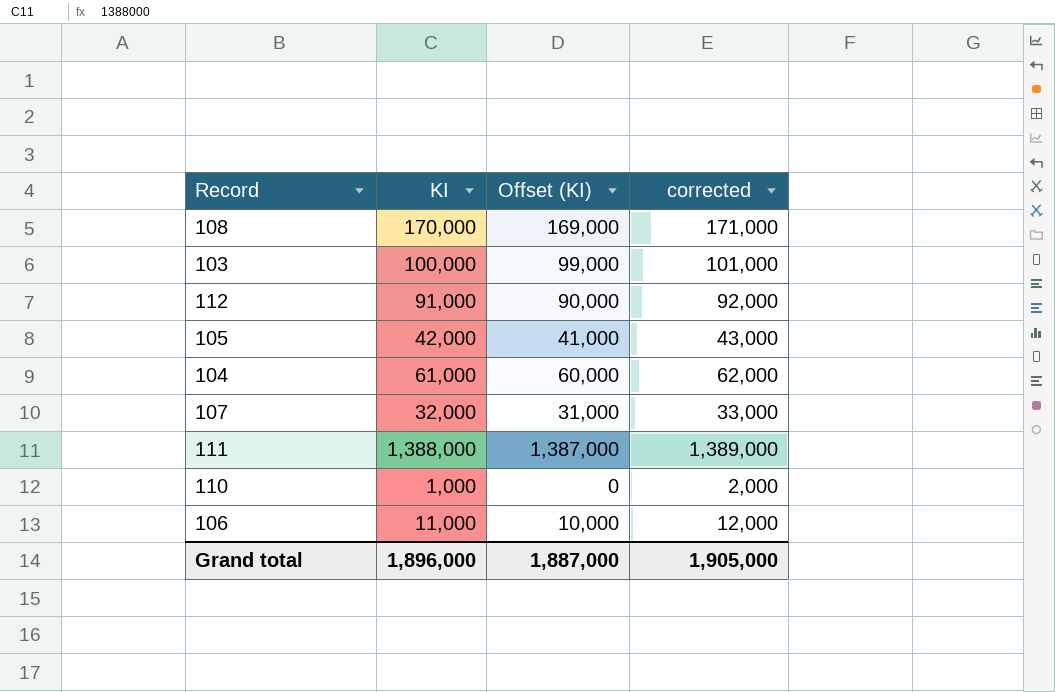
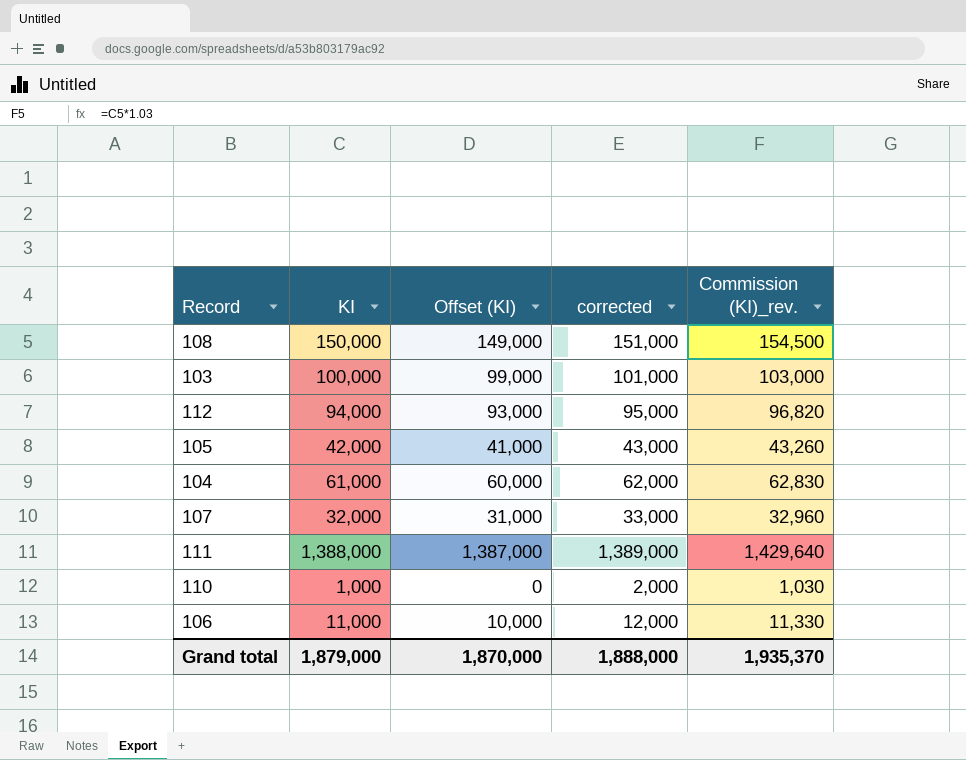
column Commission (KI)_rev. | formula: none -> [KI] * 1.03
108 | KI: 170,000 -> 150,000
108 | Offset (KI): 169,000 -> 149,000
108 | corrected: 171,000 -> 151,000
112 | KI: 91,000 -> 94,000
112 | Offset (KI): 90,000 -> 93,000
112 | corrected: 92,000 -> 95,000
Grand total | KI: 1,896,000 -> 1,879,000
Grand total | Offset (KI): 1,887,000 -> 1,870,000
Grand total | corrected: 1,905,000 -> 1,888,000

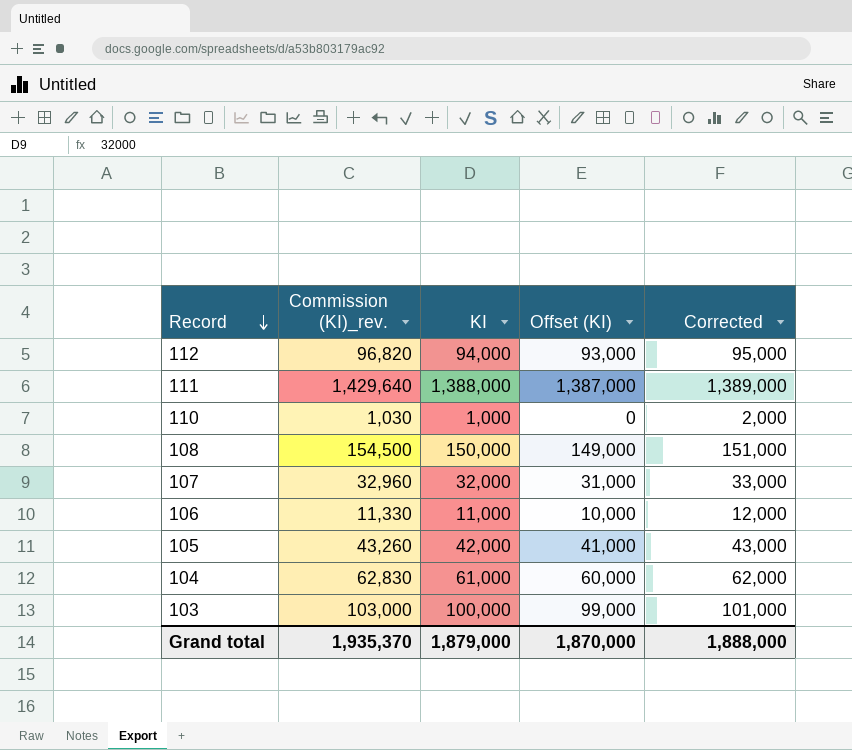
row order: none -> Record descending
column Commission (KI)_rev. | position: 5 -> 2
column name: corrected -> Corrected

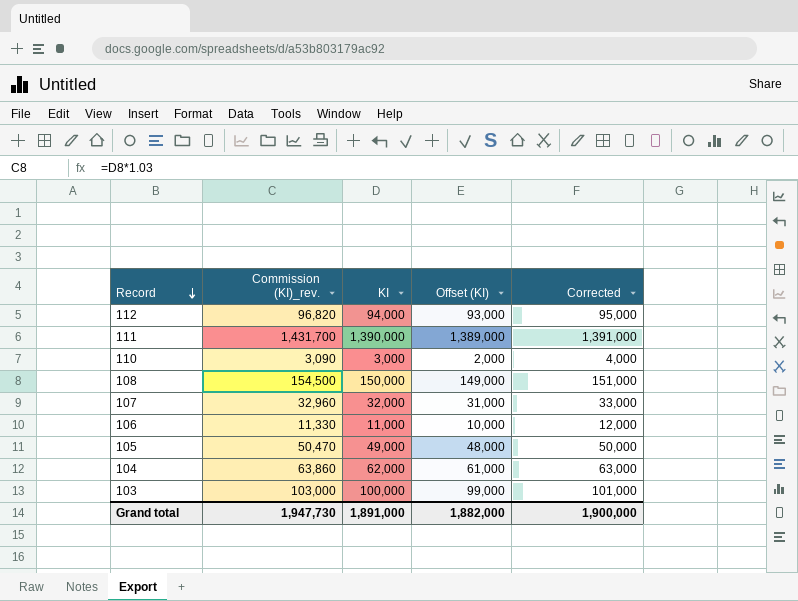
111 | Commission (KI)_rev.: 1,429,640 -> 1,431,700
111 | KI: 1,388,000 -> 1,390,000
111 | Offset (KI): 1,387,000 -> 1,389,000
111 | Corrected: 1,389,000 -> 1,391,000
110 | Commission (KI)_rev.: 1,030 -> 3,090
110 | KI: 1,000 -> 3,000
110 | Offset (KI): 0 -> 2,000
110 | Corrected: 2,000 -> 4,000
105 | Commission (KI)_rev.: 43,260 -> 50,470
105 | KI: 42,000 -> 49,000
105 | Offset (KI): 41,000 -> 48,000
105 | Corrected: 43,000 -> 50,000
104 | Commission (KI)_rev.: 62,830 -> 63,860
104 | KI: 61,000 -> 62,000
104 | Offset (KI): 60,000 -> 61,000
104 | Corrected: 62,000 -> 63,000
Grand total | Commission (KI)_rev.: 1,935,370 -> 1,947,730
Grand total | KI: 1,879,000 -> 1,891,000
Grand total | Offset (KI): 1,870,000 -> 1,882,000
Grand total | Corrected: 1,888,000 -> 1,900,000

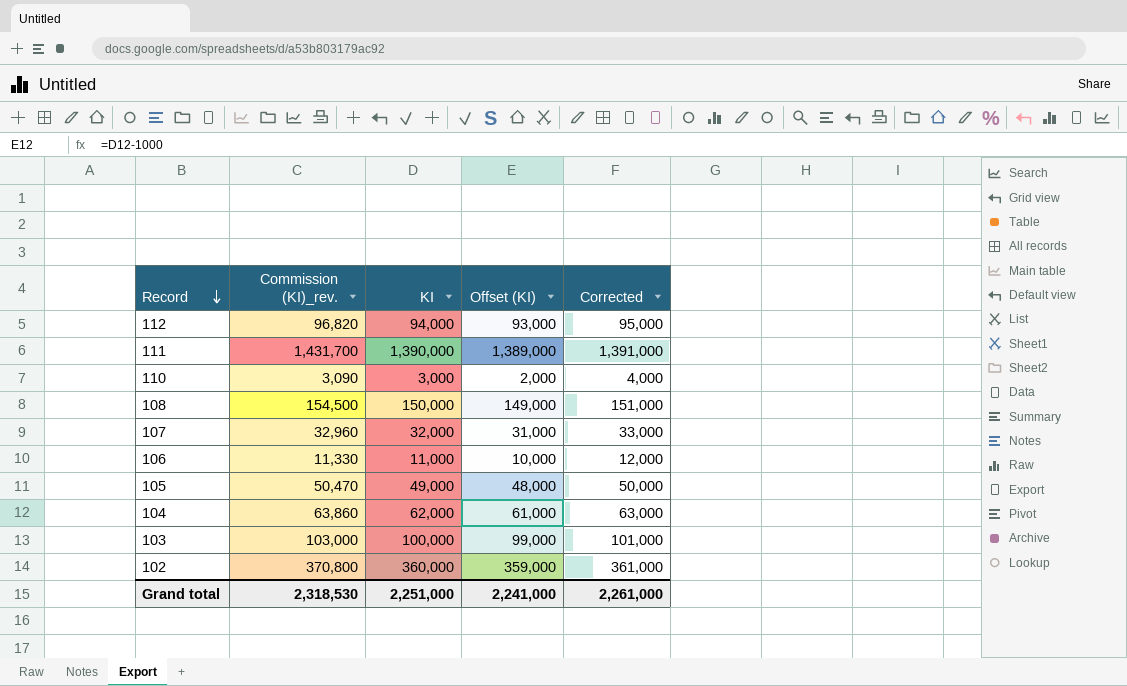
row 102: none -> 370,800 | 360,000 | 359,000 | 361,000
Grand total | Commission (KI)_rev.: 1,947,730 -> 2,318,530
Grand total | KI: 1,891,000 -> 2,251,000
Grand total | Offset (KI): 1,882,000 -> 2,241,000
Grand total | Corrected: 1,900,000 -> 2,261,000

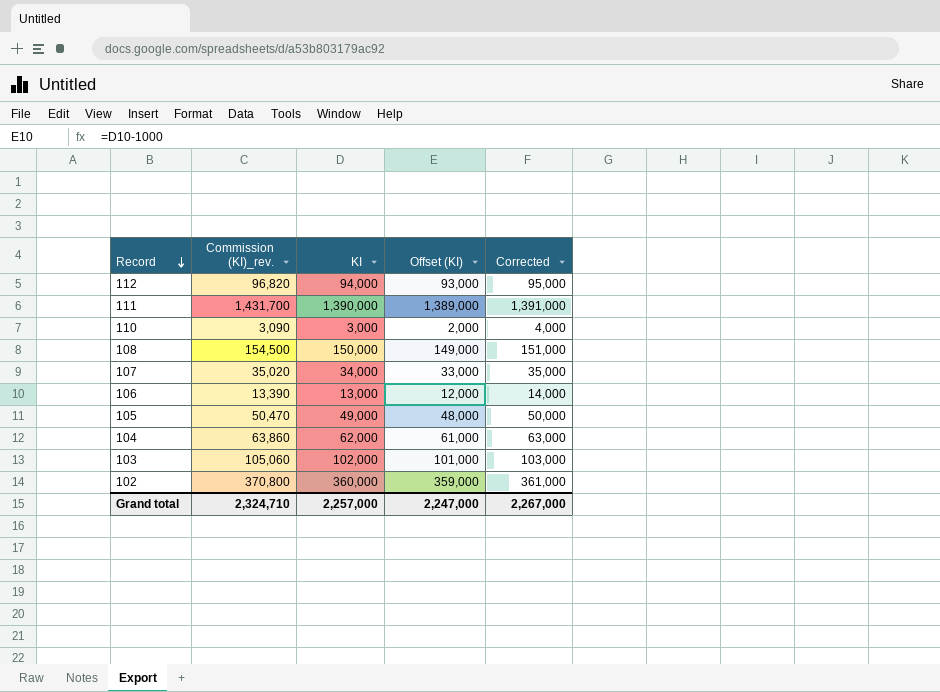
107 | Commission (KI)_rev.: 32,960 -> 35,020
107 | KI: 32,000 -> 34,000
107 | Offset (KI): 31,000 -> 33,000
107 | Corrected: 33,000 -> 35,000
106 | Commission (KI)_rev.: 11,330 -> 13,390
106 | KI: 11,000 -> 13,000
106 | Offset (KI): 10,000 -> 12,000
106 | Corrected: 12,000 -> 14,000
103 | Commission (KI)_rev.: 103,000 -> 105,060
103 | KI: 100,000 -> 102,000
103 | Offset (KI): 99,000 -> 101,000
103 | Corrected: 101,000 -> 103,000
Grand total | Commission (KI)_rev.: 2,318,530 -> 2,324,710
Grand total | KI: 2,251,000 -> 2,257,000
Grand total | Offset (KI): 2,241,000 -> 2,247,000
Grand total | Corrected: 2,261,000 -> 2,267,000

